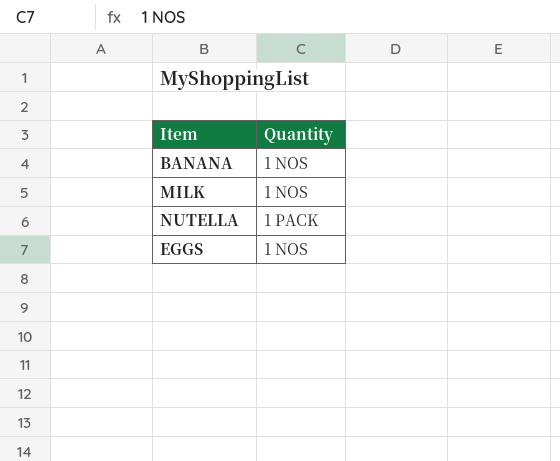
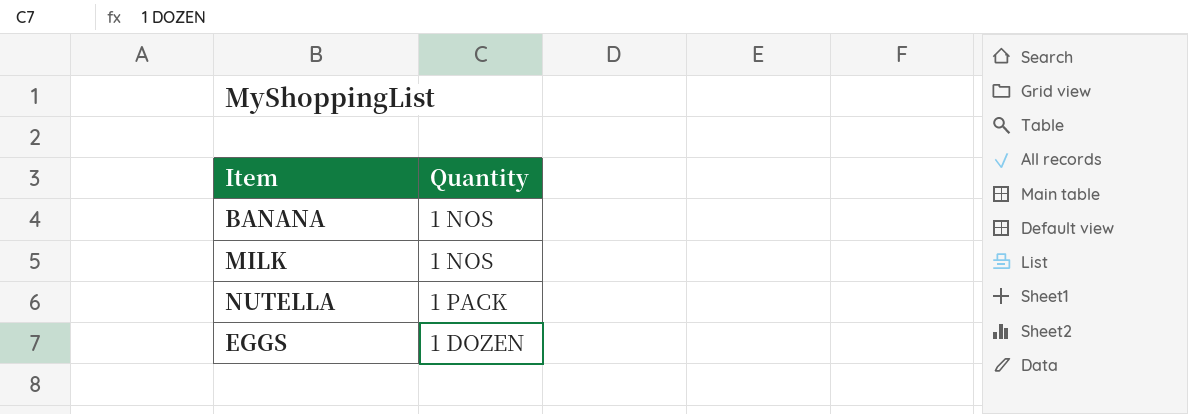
EGGS | Quantity: 1 NOS -> 1 DOZEN

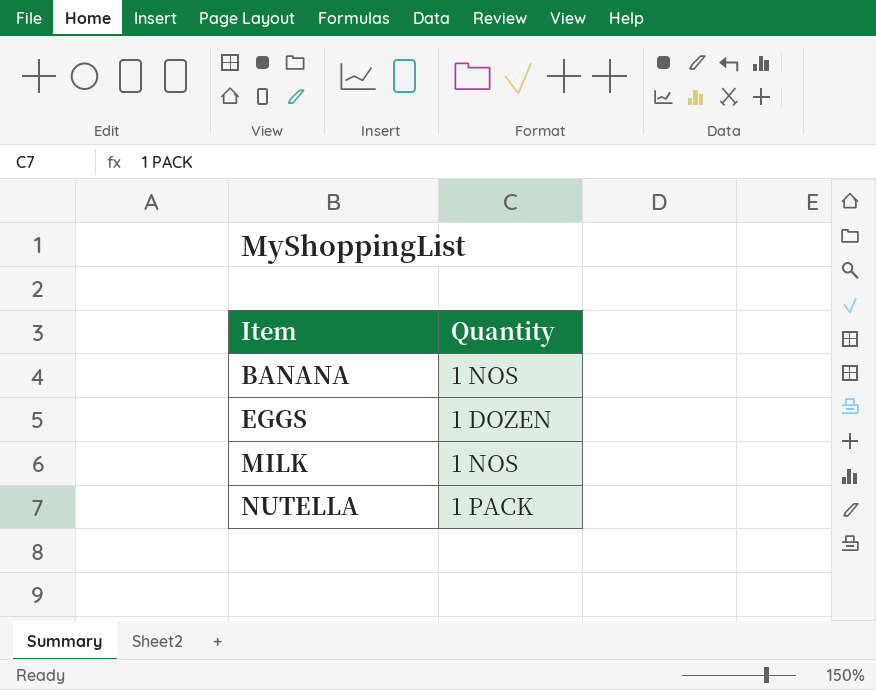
row order: none -> Item ascending

